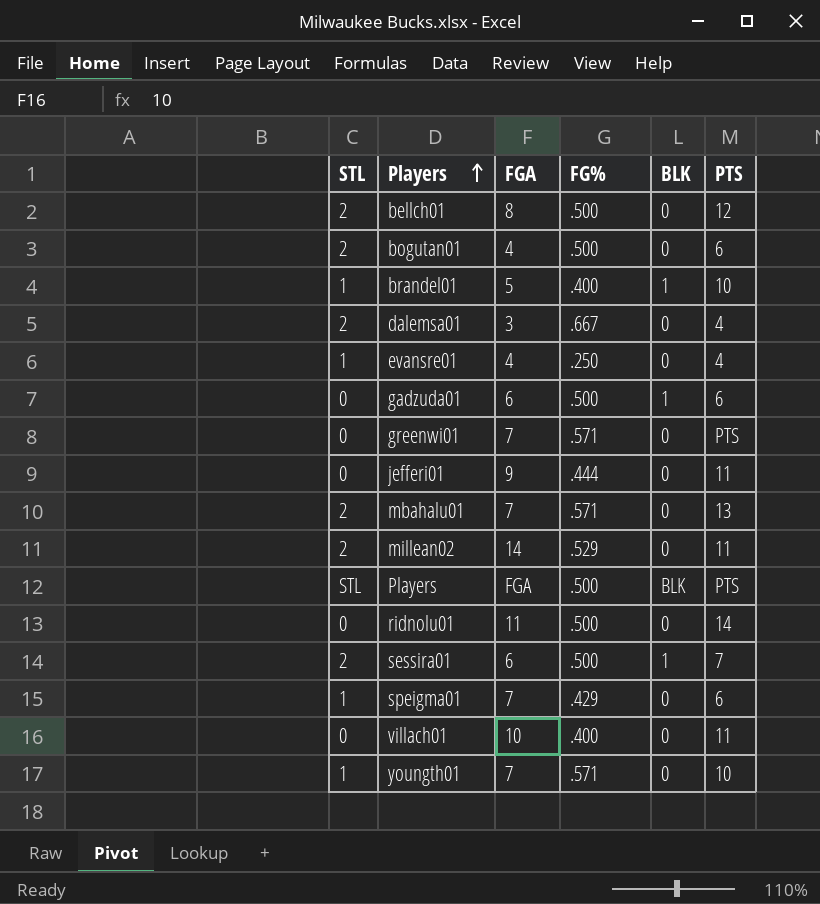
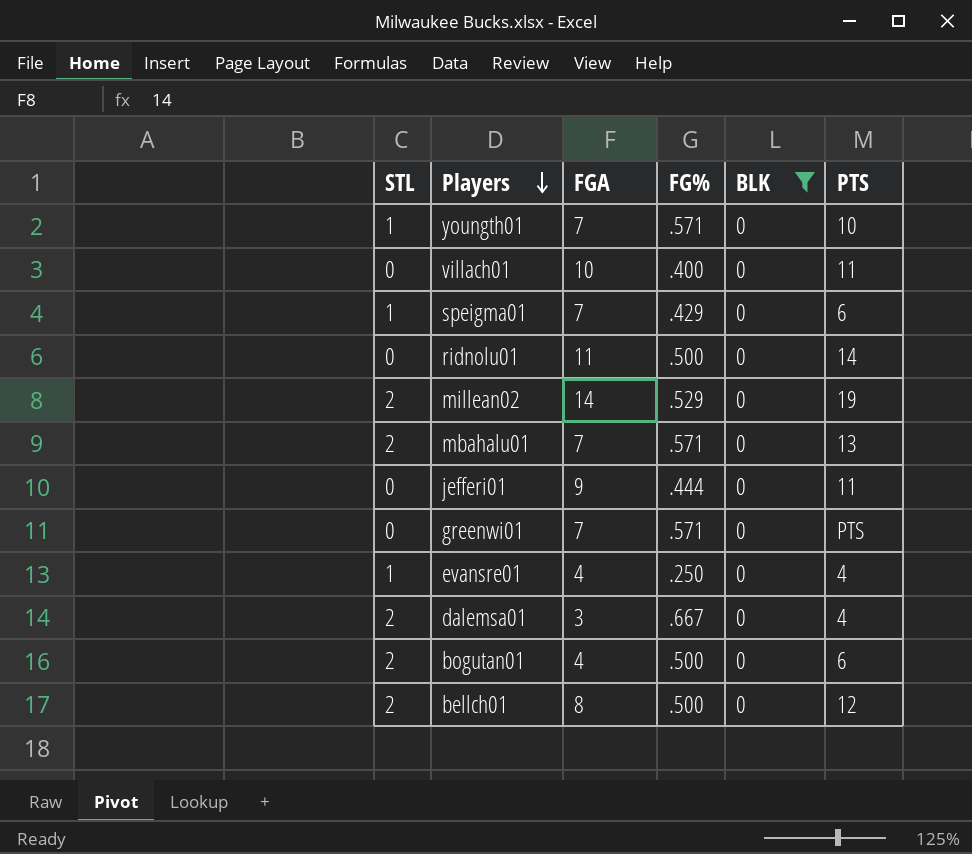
filter: none -> BLK = 0
row order: Players ascending -> Players descending
millean02 | PTS: 11 -> 19

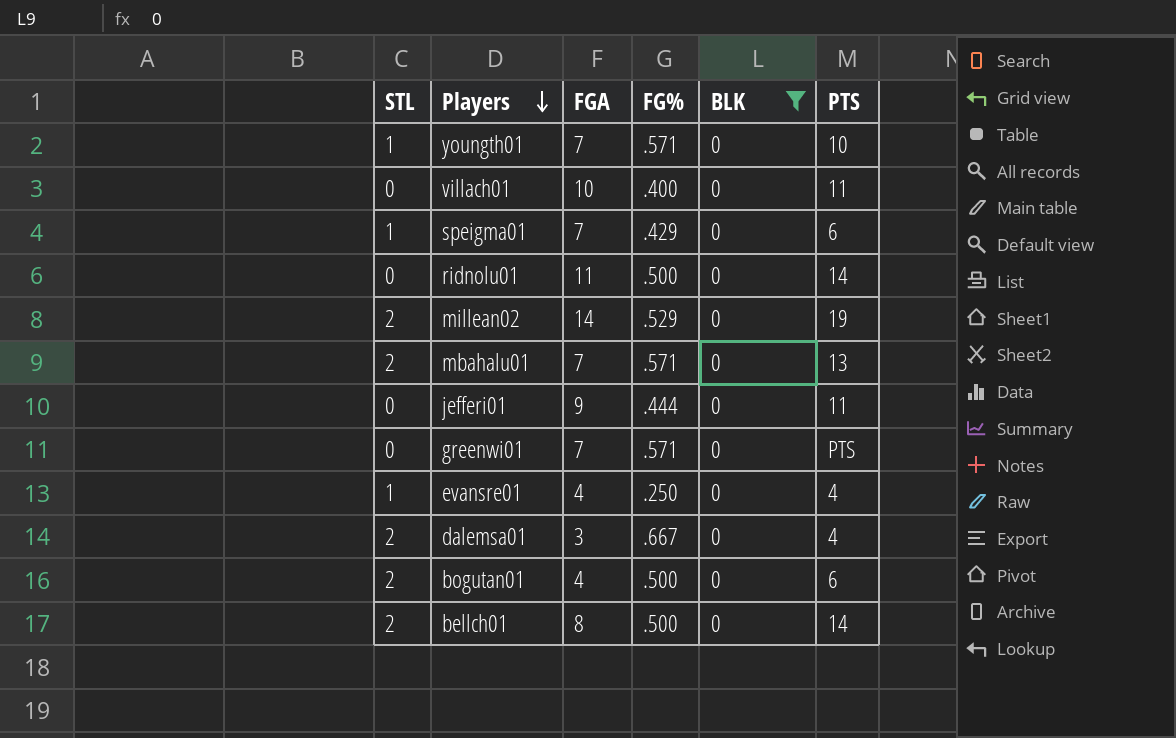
bellch01 | PTS: 12 -> 14

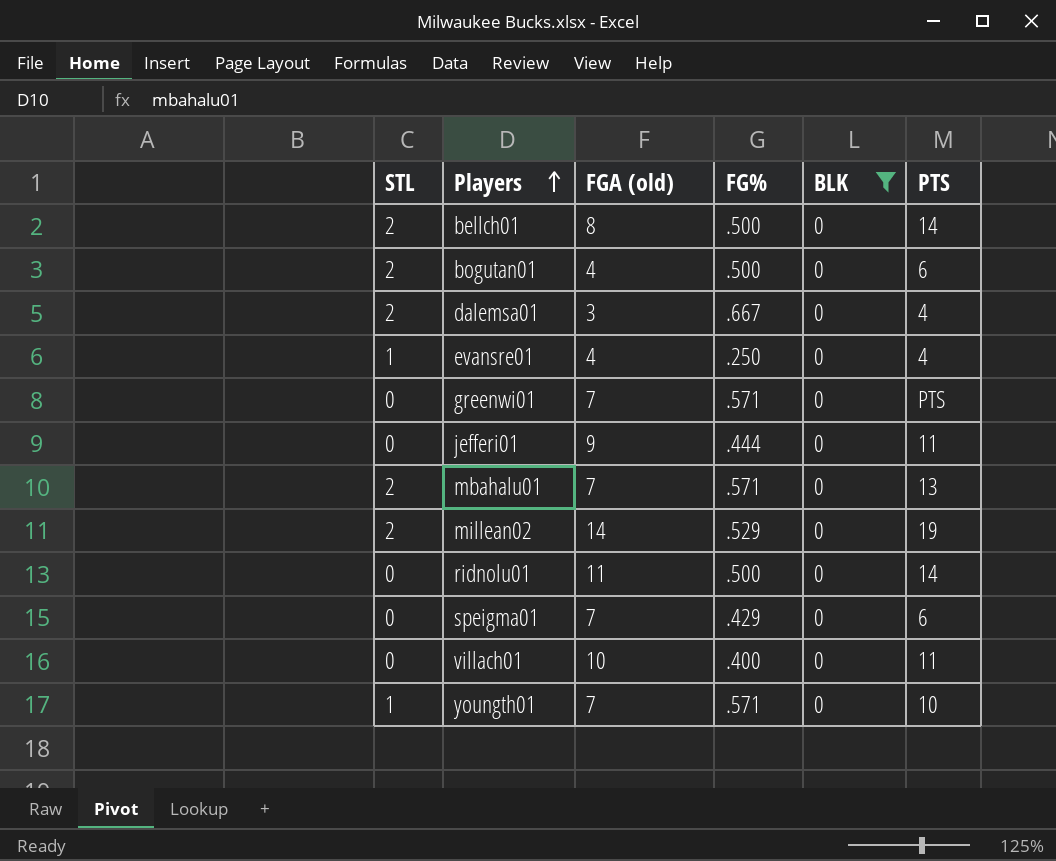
row order: Players descending -> Players ascending
column name: FGA -> FGA (old)
speigma01 | STL: 1 -> 0

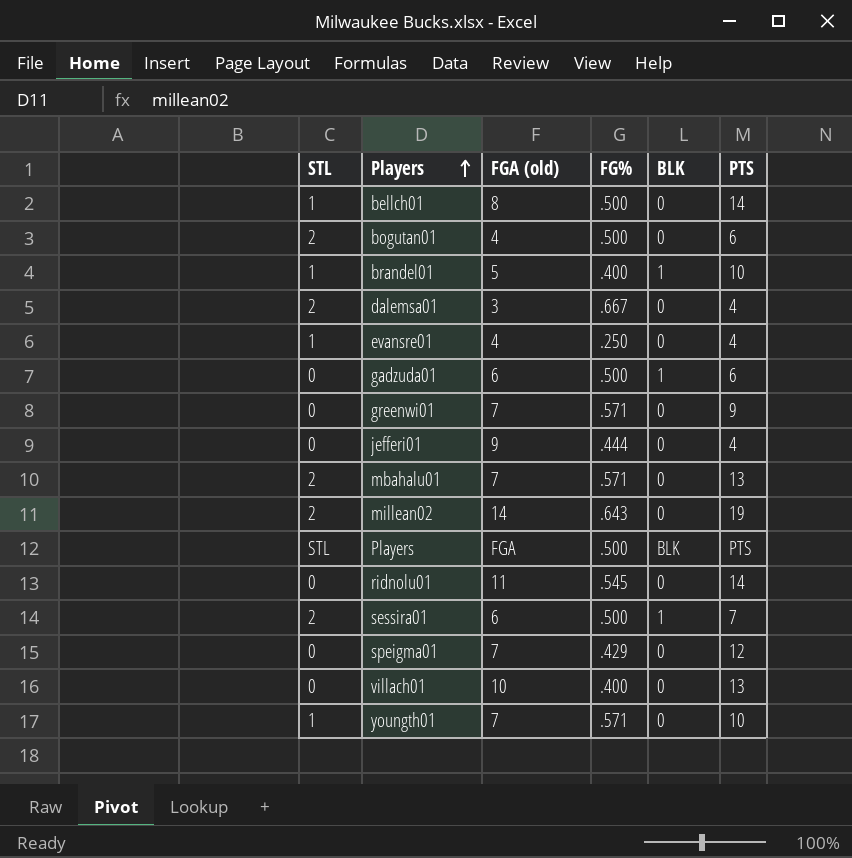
filter: BLK = 0 -> none
bellch01 | STL: 2 -> 1
greenwi01 | PTS: PTS -> 9
jefferi01 | PTS: 11 -> 4
millean02 | FG%: .529 -> .643
ridnolu01 | FG%: .500 -> .545
speigma01 | PTS: 6 -> 12
villach01 | PTS: 11 -> 13

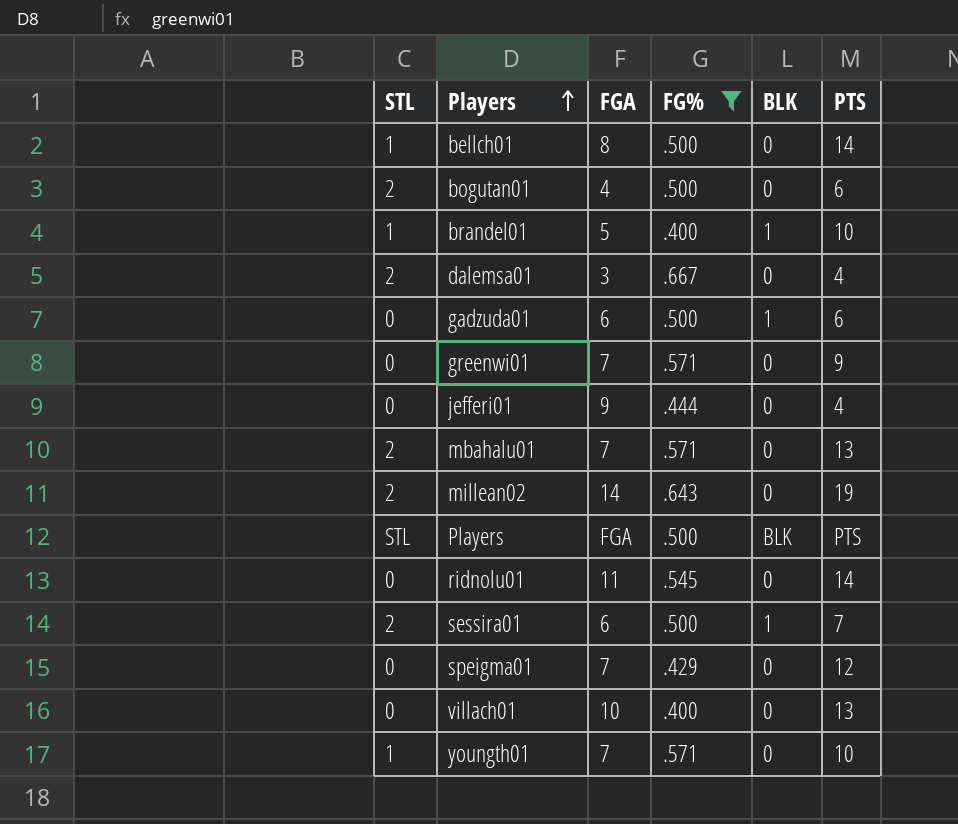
filter: none -> FG% != .250
column name: FGA (old) -> FGA

